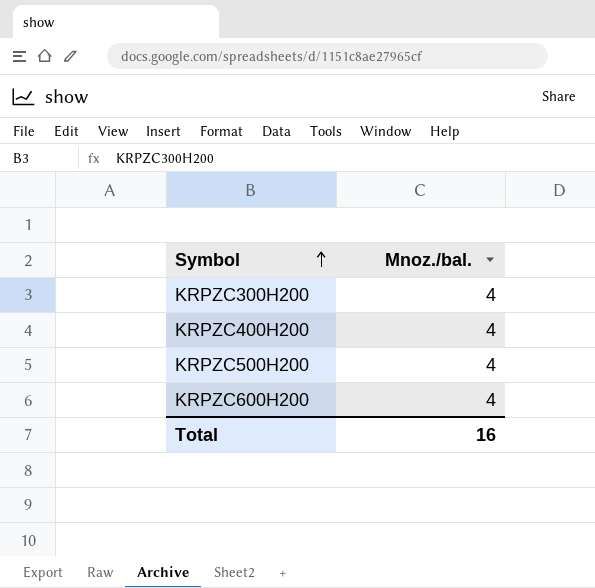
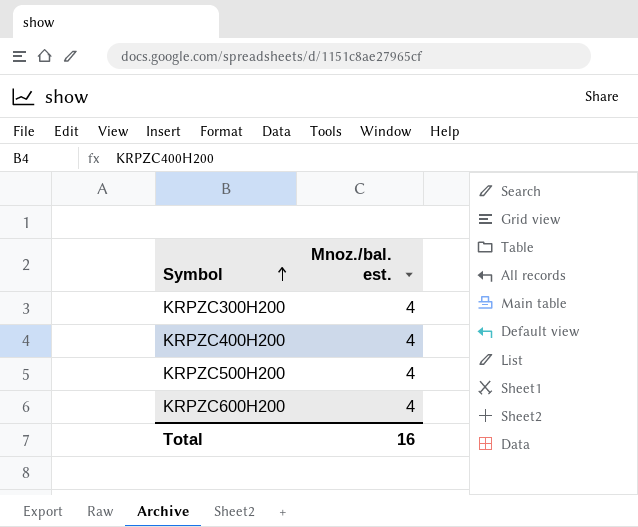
column name: Mnoz./bal. -> Mnoz./bal. est.

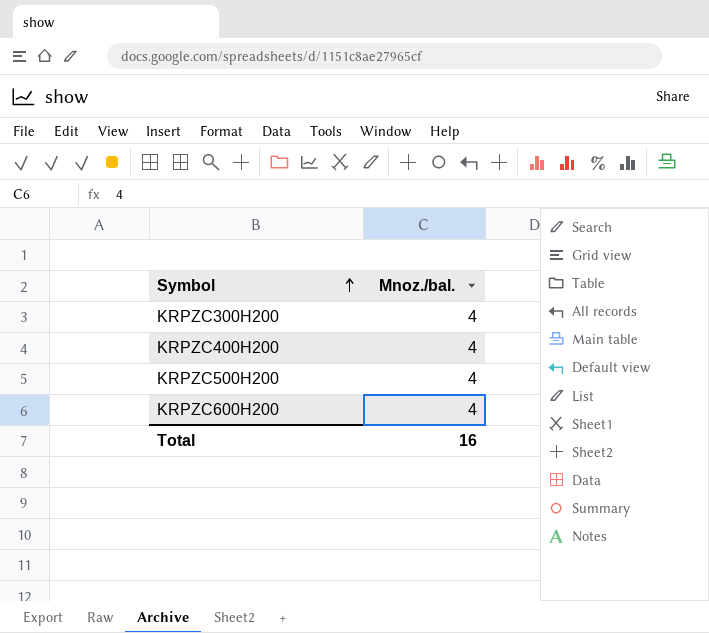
column name: Mnoz./bal. est. -> Mnoz./bal.

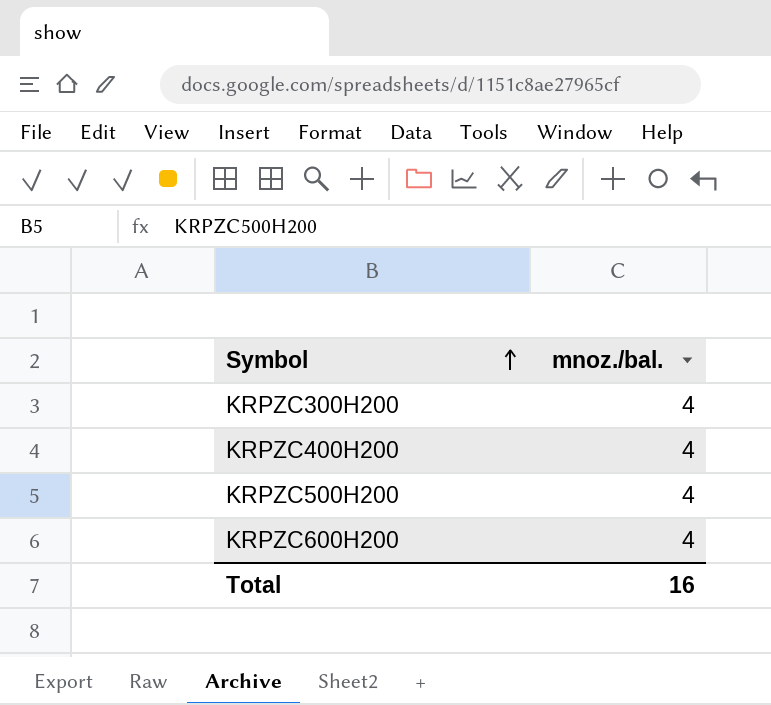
column name: Mnoz./bal. -> mnoz./bal.

